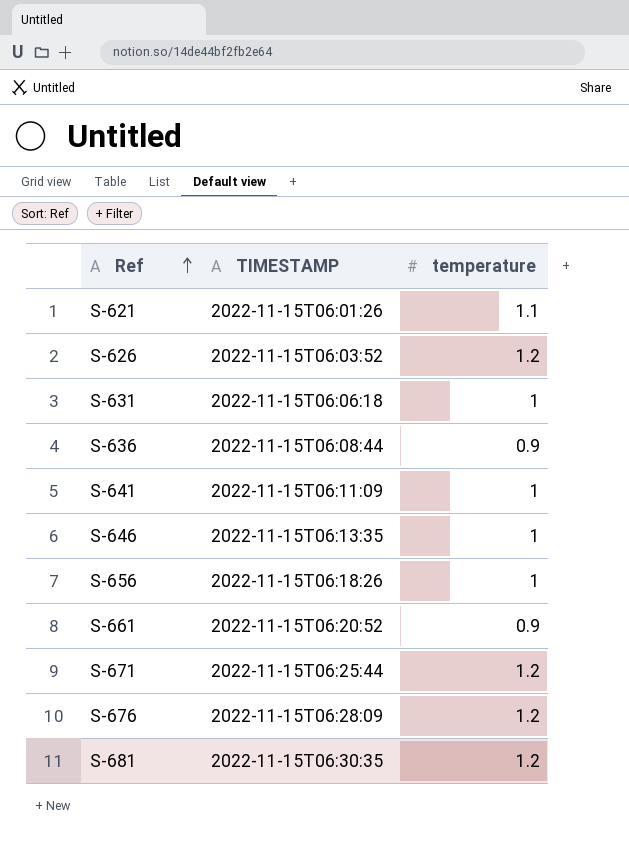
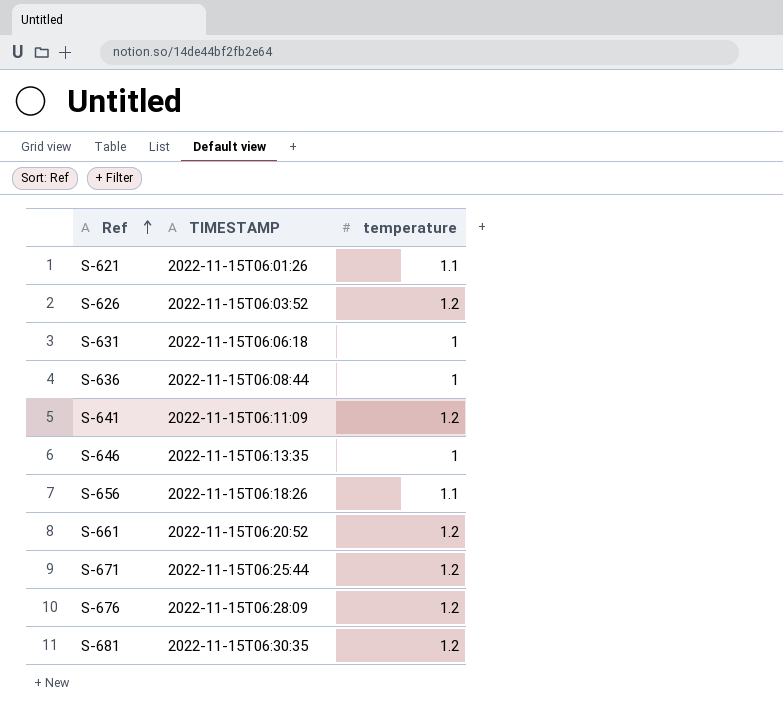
S-636 | temperature: 0.9 -> 1
S-641 | temperature: 1 -> 1.2
S-656 | temperature: 1 -> 1.1
S-661 | temperature: 0.9 -> 1.2

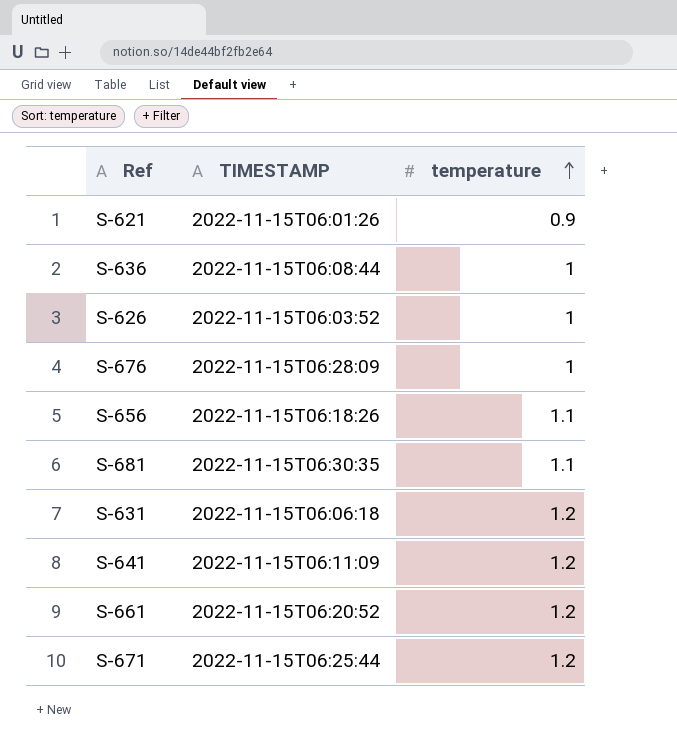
row order: Ref ascending -> temperature ascending
row S-646: 2022-11-15T06:13:35 | 1 -> none
S-621 | temperature: 1.1 -> 0.9
S-626 | temperature: 1.2 -> 1
S-676 | temperature: 1.2 -> 1
S-681 | temperature: 1.2 -> 1.1
S-631 | temperature: 1 -> 1.2

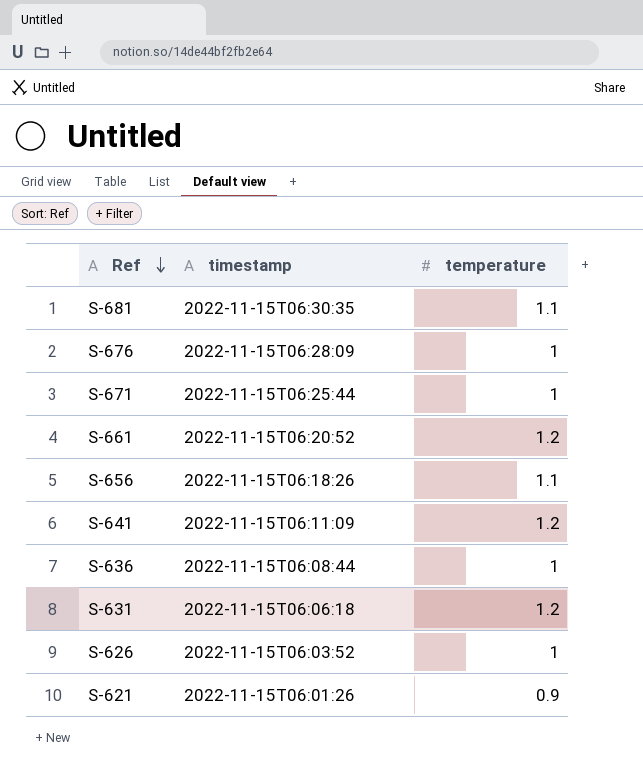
row order: temperature ascending -> Ref descending
column name: TIMESTAMP -> timestamp
S-671 | temperature: 1.2 -> 1

